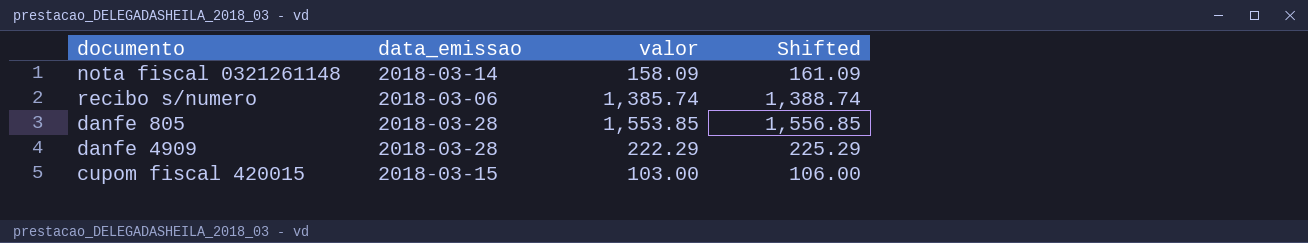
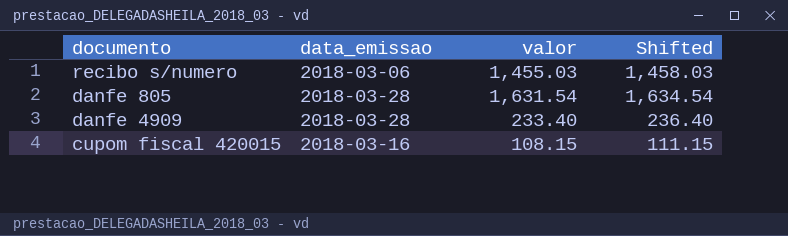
row nota fiscal 0321261148: 2018-03-14 | 158.09 | 161.09 -> none
recibo s/numero | valor: 1,385.74 -> 1,455.03
recibo s/numero | Shifted: 1,388.74 -> 1,458.03
danfe 805 | valor: 1,553.85 -> 1,631.54
danfe 805 | Shifted: 1,556.85 -> 1,634.54
danfe 4909 | valor: 222.29 -> 233.40
danfe 4909 | Shifted: 225.29 -> 236.40
cupom fiscal 420015 | data_emissao: 2018-03-15 -> 2018-03-16
cupom fiscal 420015 | valor: 103.00 -> 108.15
cupom fiscal 420015 | Shifted: 106.00 -> 111.15

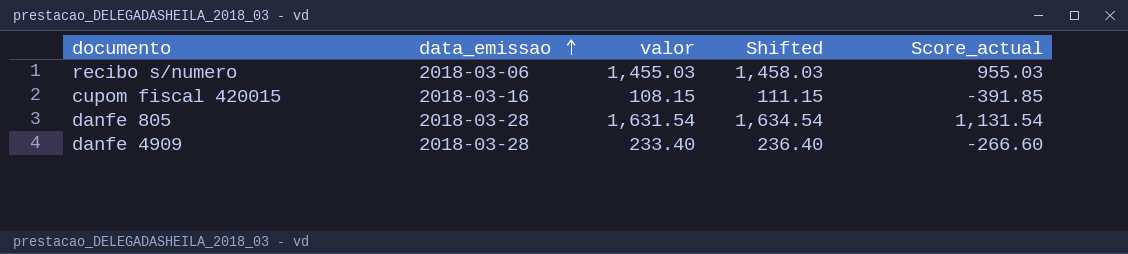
row order: none -> data_emissao ascending
column Score_actual | formula: none -> [valor] - 500

